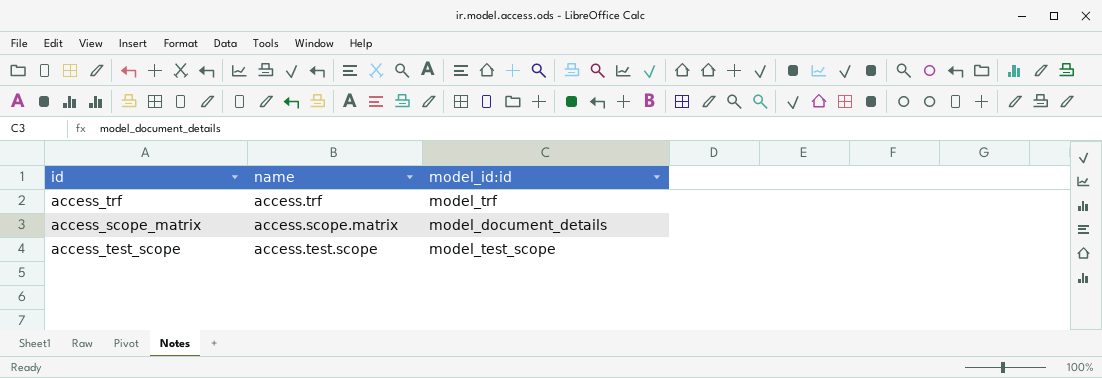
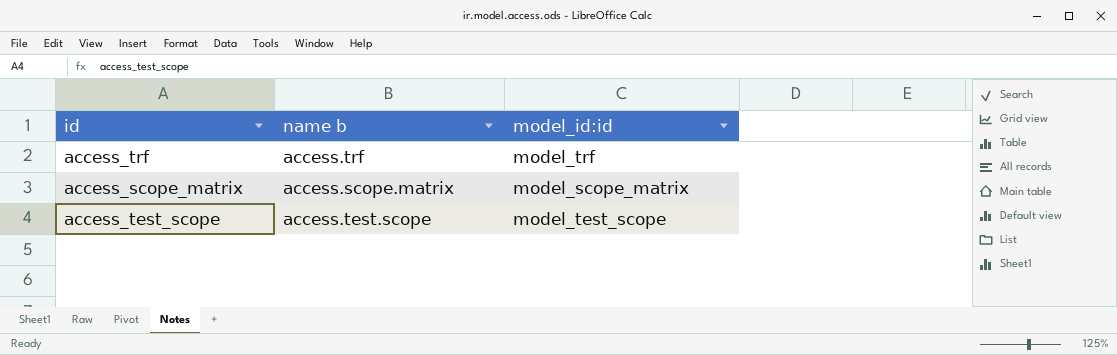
column name: name -> name b
access_scope_matrix | model_id:id: model_document_details -> model_scope_matrix

